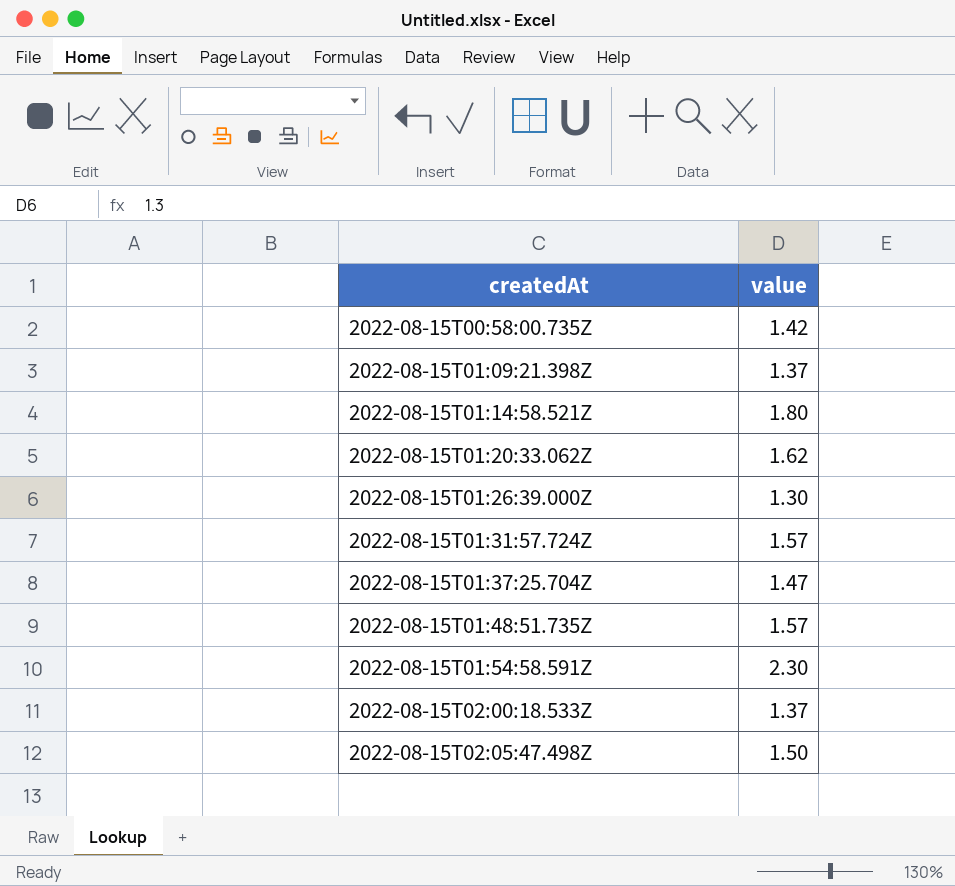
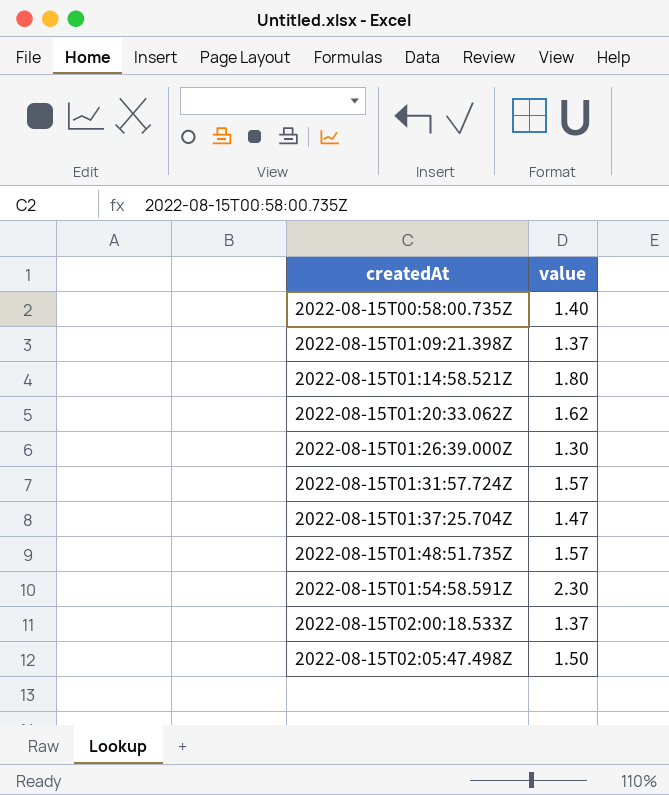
2022-08-15T00:58:00.735Z | value: 1.42 -> 1.40

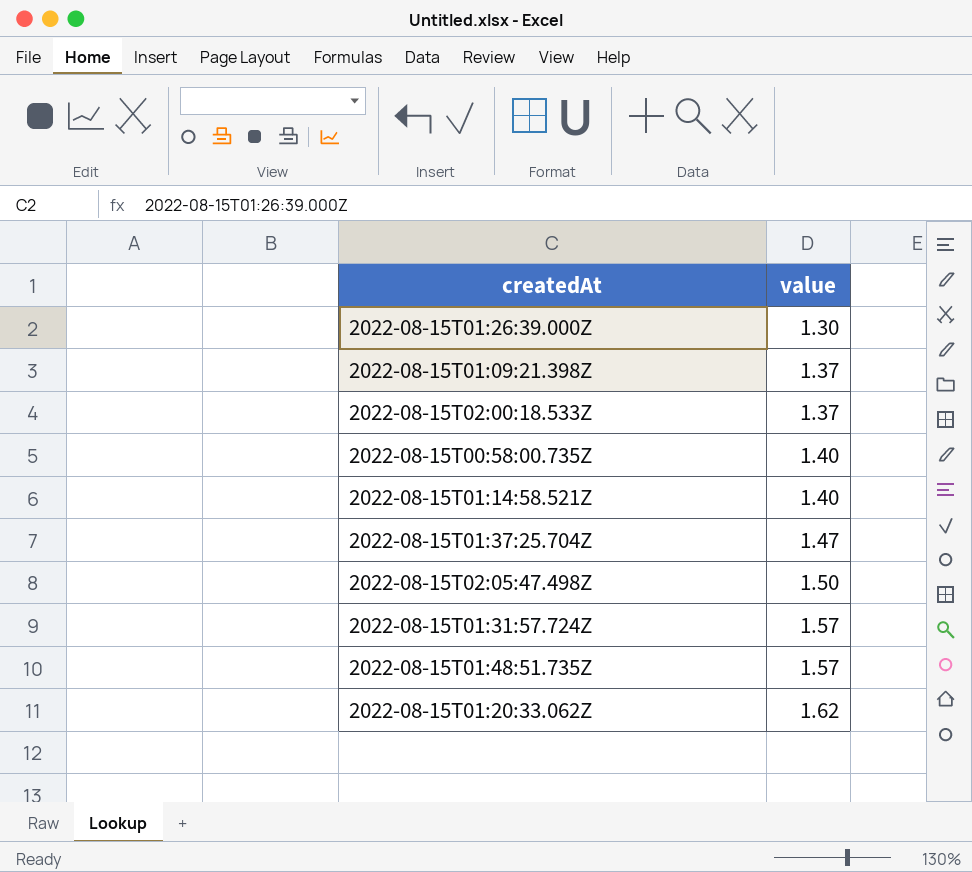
row order: createdAt ascending -> value ascending
row 2022-08-15T01:54:58.591Z: 2.30 -> none
2022-08-15T01:14:58.521Z | value: 1.80 -> 1.40

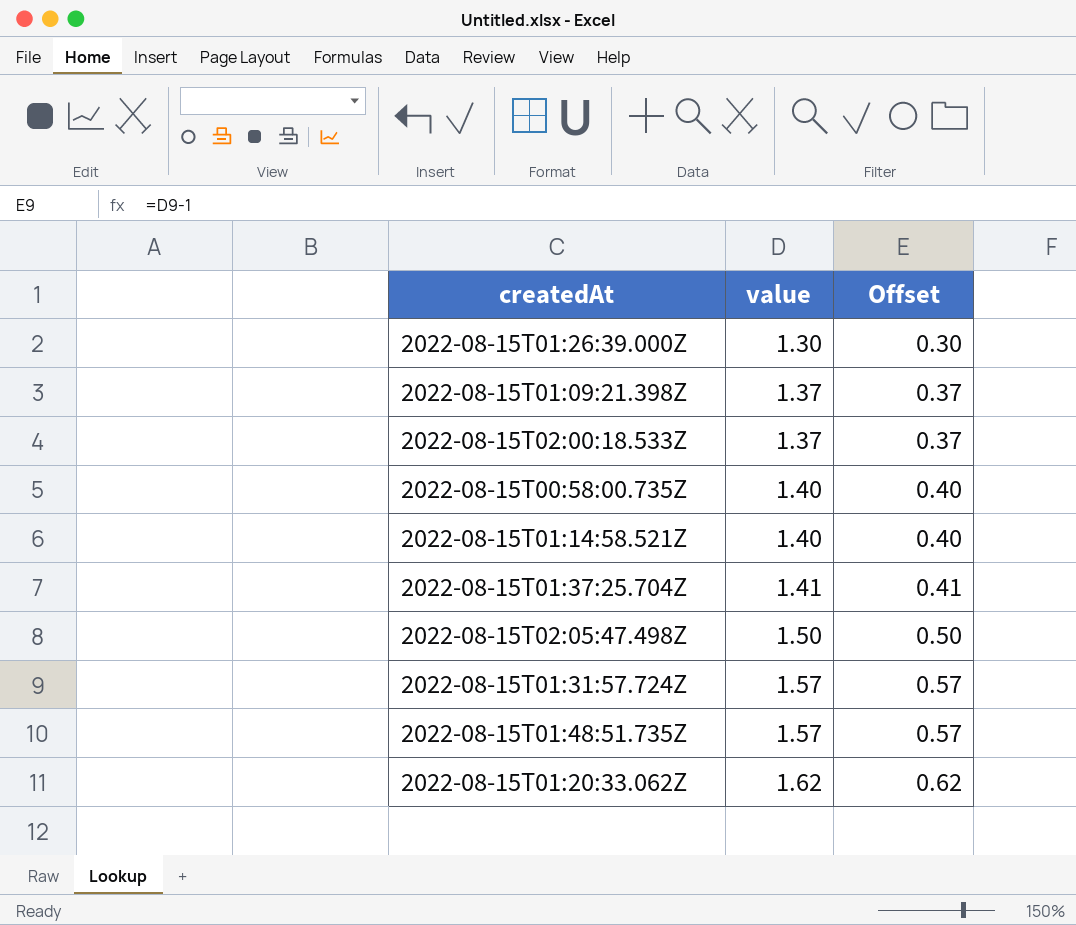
column Offset | formula: none -> [value] - 1
2022-08-15T01:37:25.704Z | value: 1.47 -> 1.41

